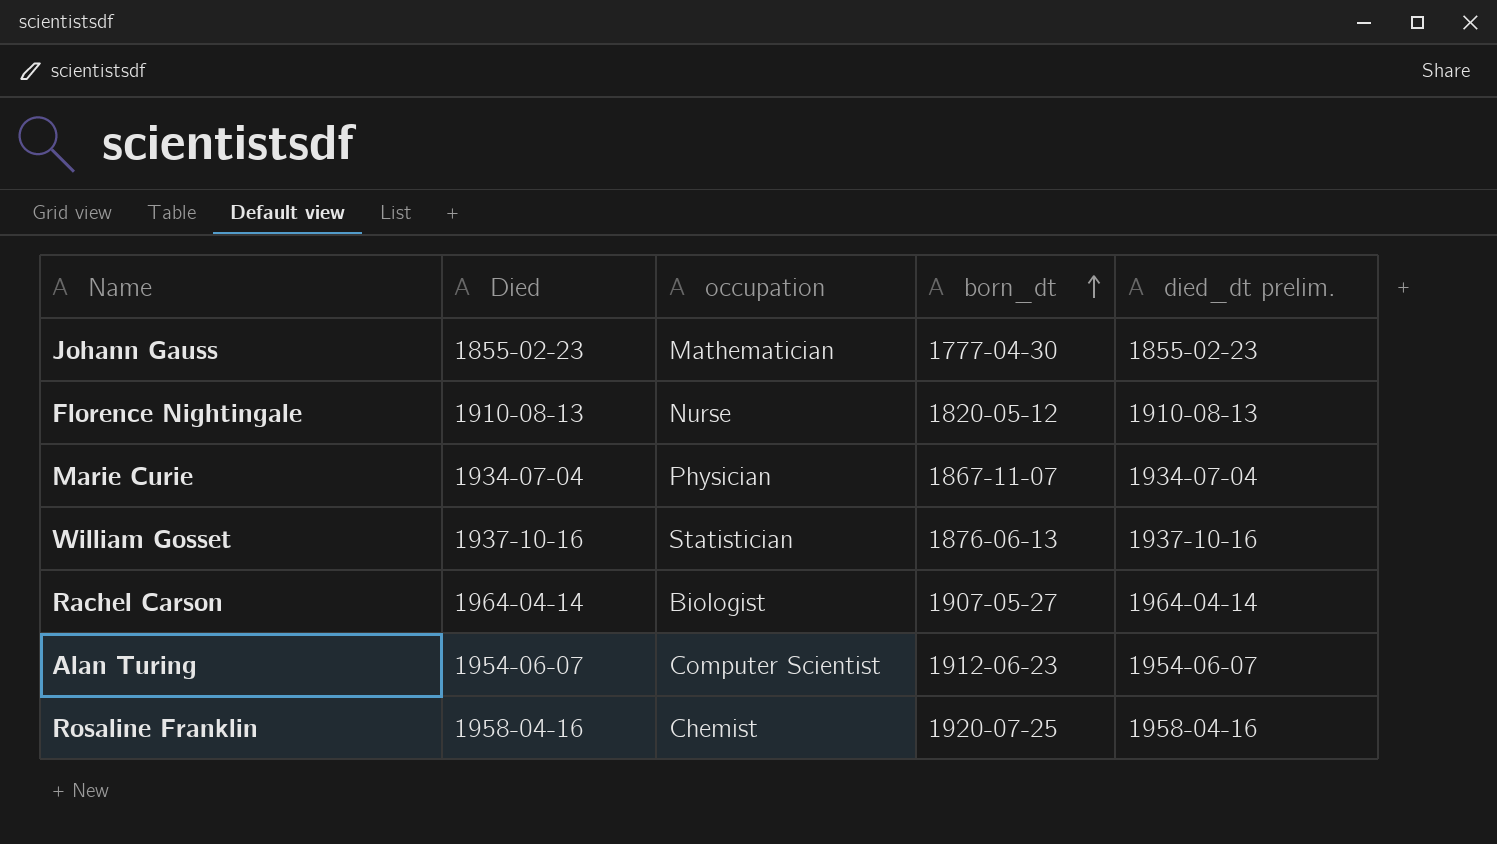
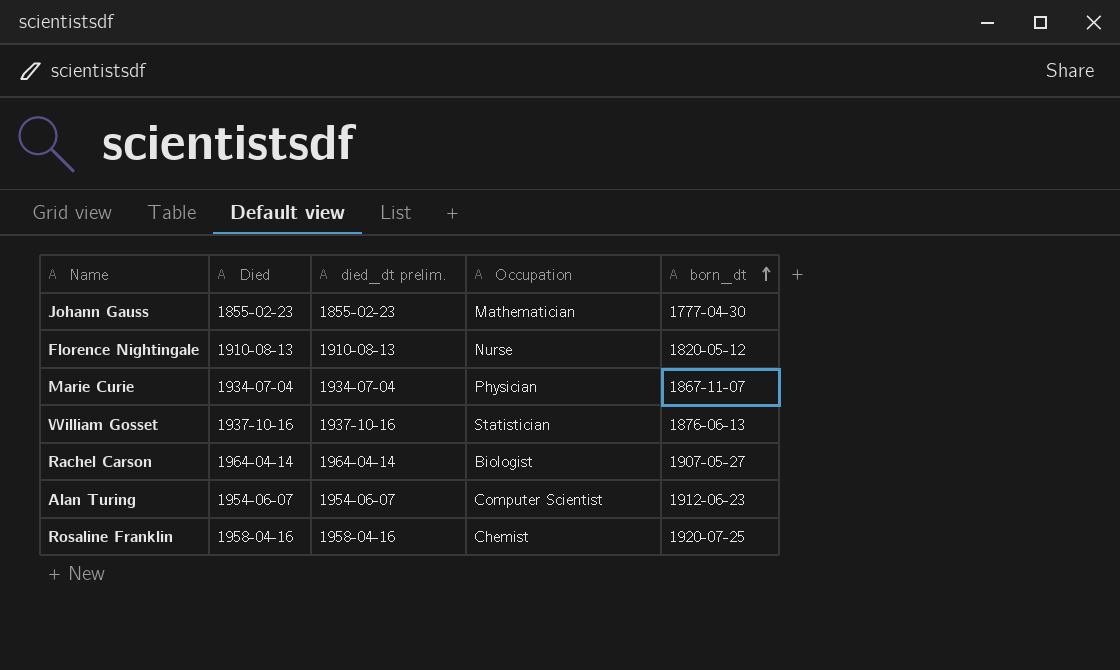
column died_dt prelim. | position: 5 -> 3
column name: occupation -> Occupation

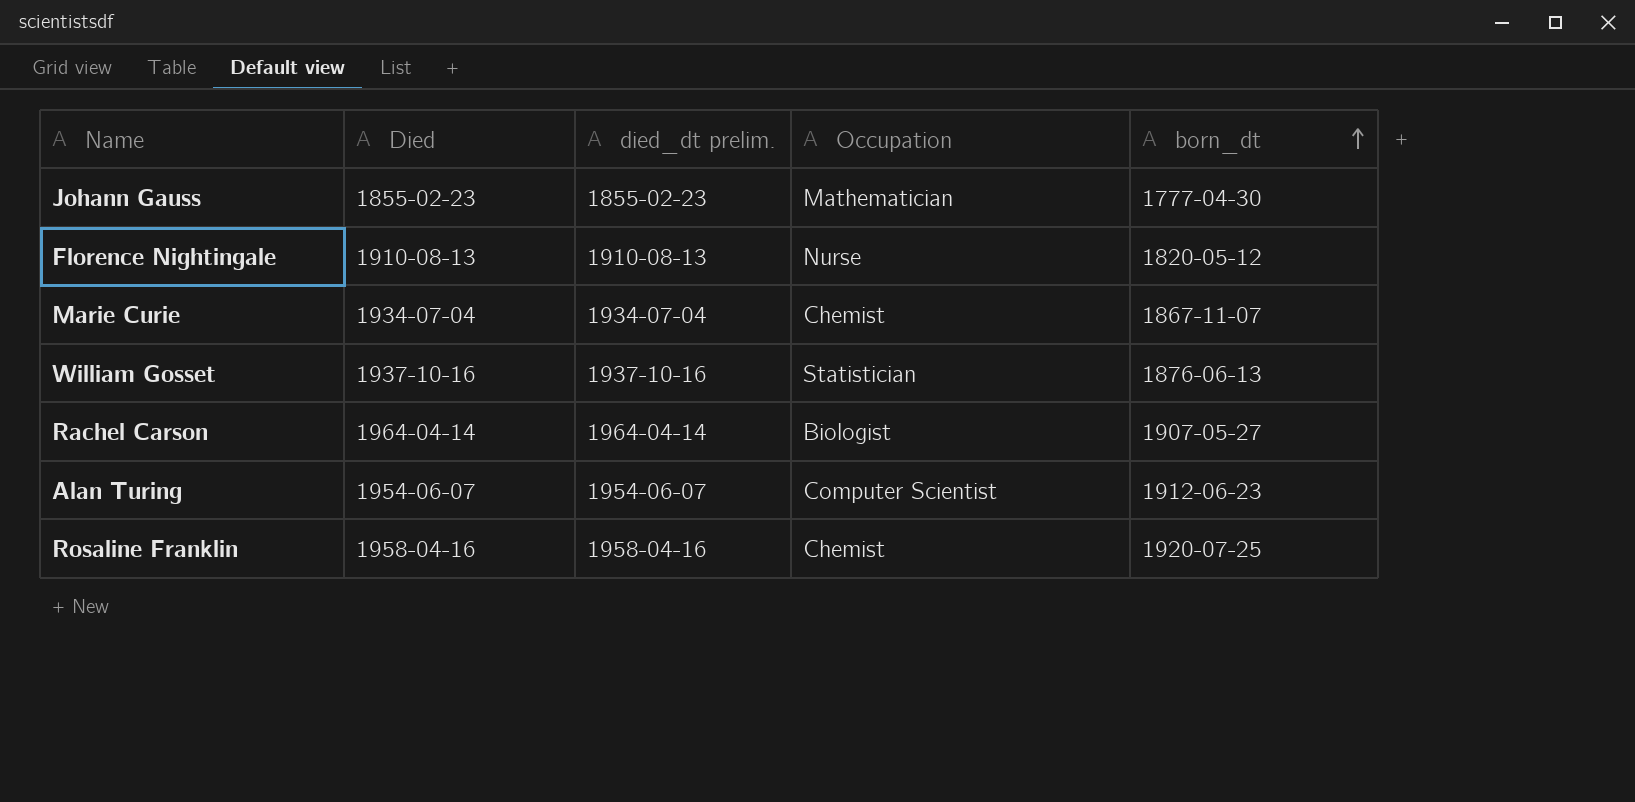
Marie Curie | Occupation: Physician -> Chemist

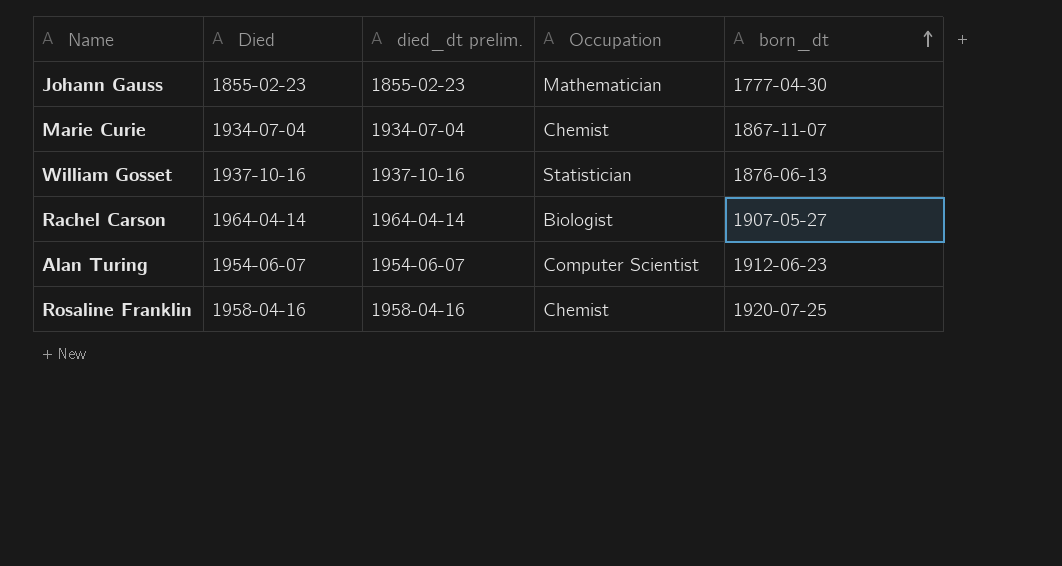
row Florence Nightingale: 1910-08-13 | 1910-08-13 | Nurse | 1820-05-12 -> none

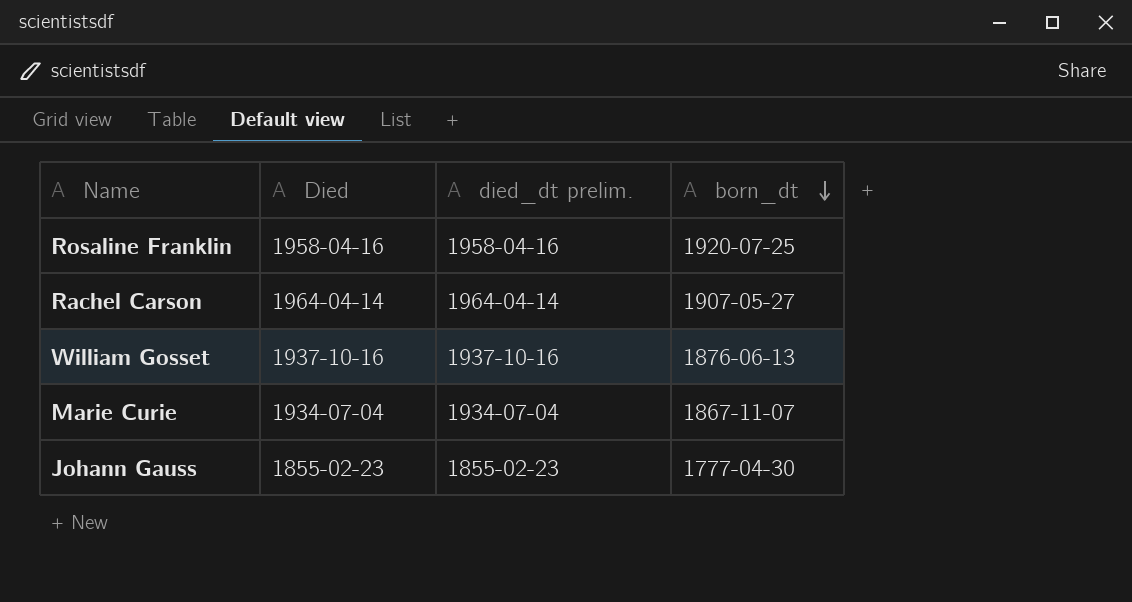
row order: born_dt ascending -> born_dt descending
column Occupation | position: 4 -> none
row Alan Turing: 1954-06-07 | 1954-06-07 | Computer Scientist | 1912-06-23 -> none

